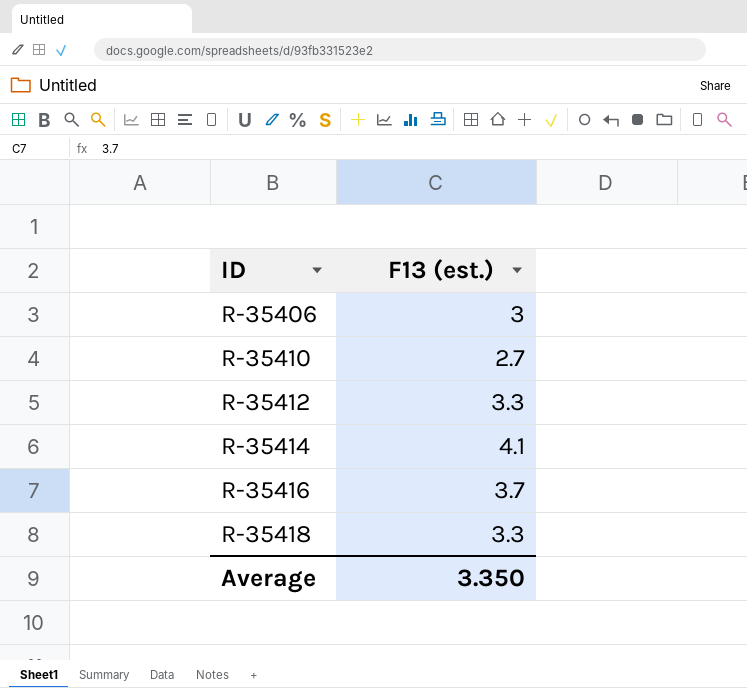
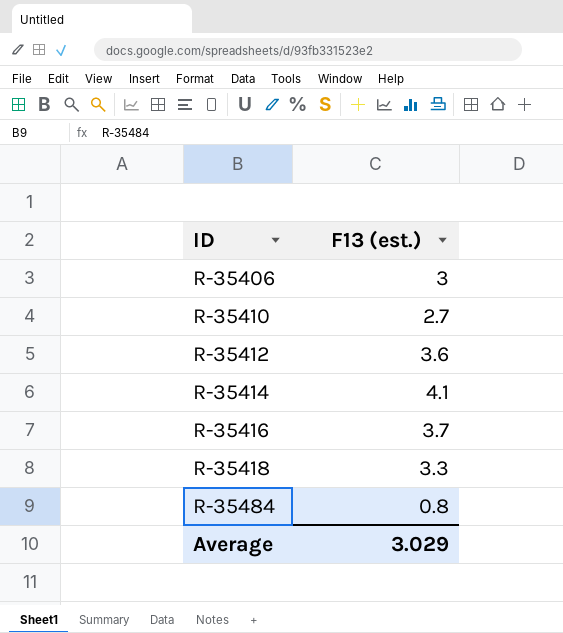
R-35412 | F13 (est.): 3.3 -> 3.6
row R-35484: none -> 0.8
Average | F13 (est.): 3.350 -> 3.029

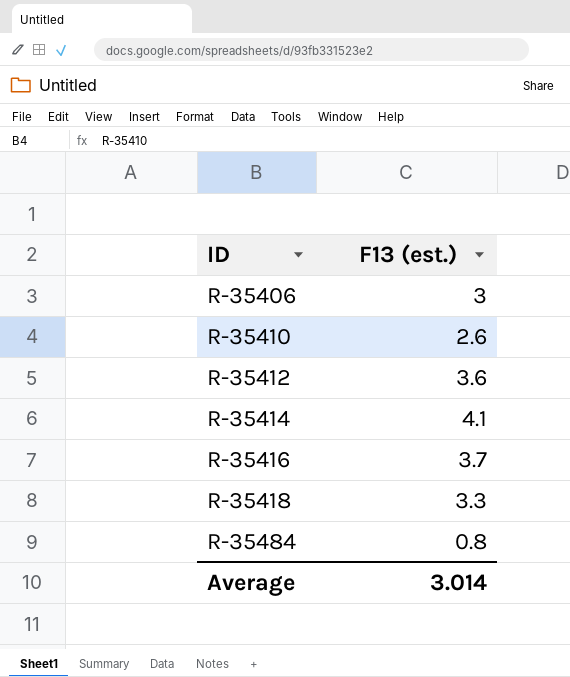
R-35410 | F13 (est.): 2.7 -> 2.6
Average | F13 (est.): 3.029 -> 3.014

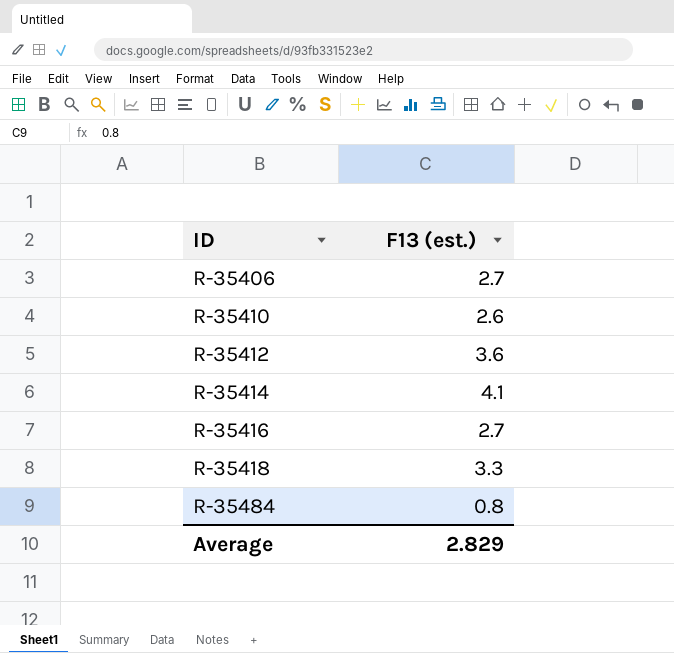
R-35406 | F13 (est.): 3 -> 2.7
R-35416 | F13 (est.): 3.7 -> 2.7
Average | F13 (est.): 3.014 -> 2.829

